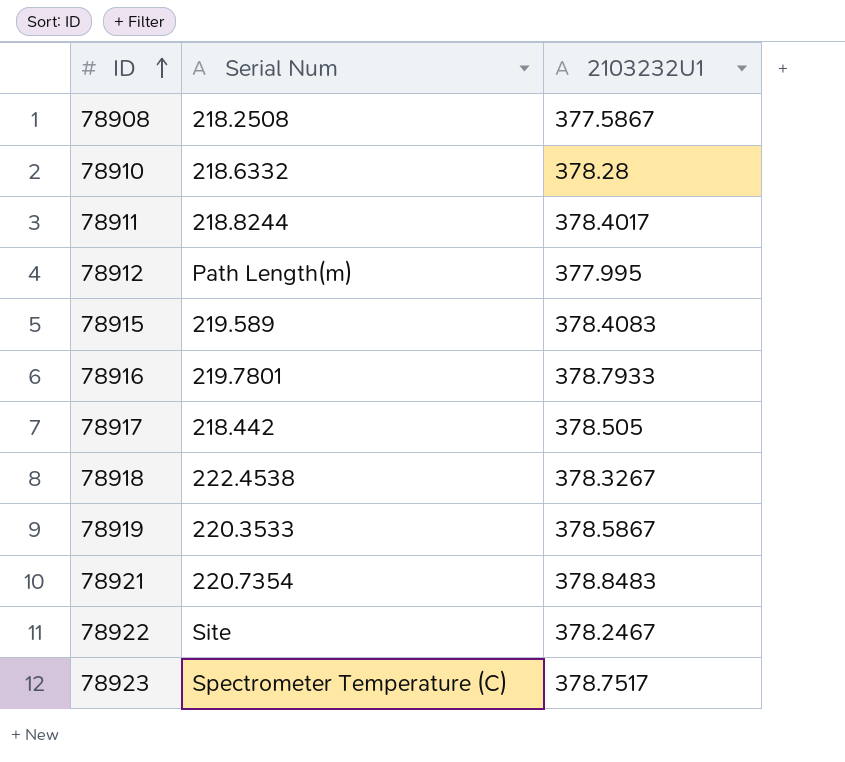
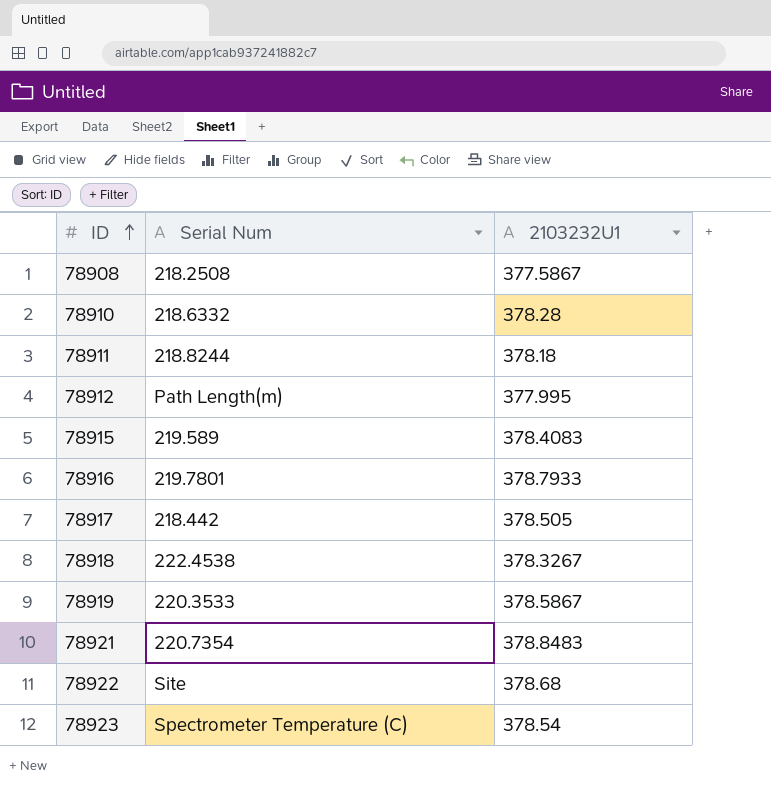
78911 | 2103232U1: 378.4017 -> 378.18
78922 | 2103232U1: 378.2467 -> 378.68
78923 | 2103232U1: 378.7517 -> 378.54

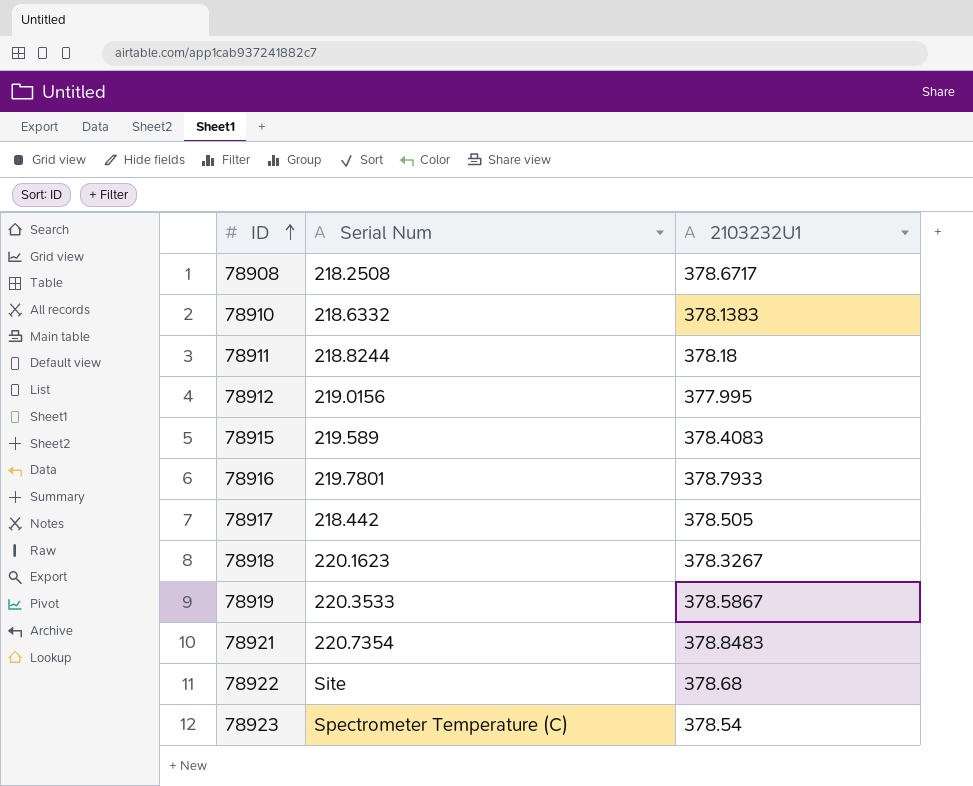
78908 | 2103232U1: 377.5867 -> 378.6717
78910 | 2103232U1: 378.28 -> 378.1383
78912 | Serial Num: Path Length(m) -> 219.0156
78918 | Serial Num: 222.4538 -> 220.1623

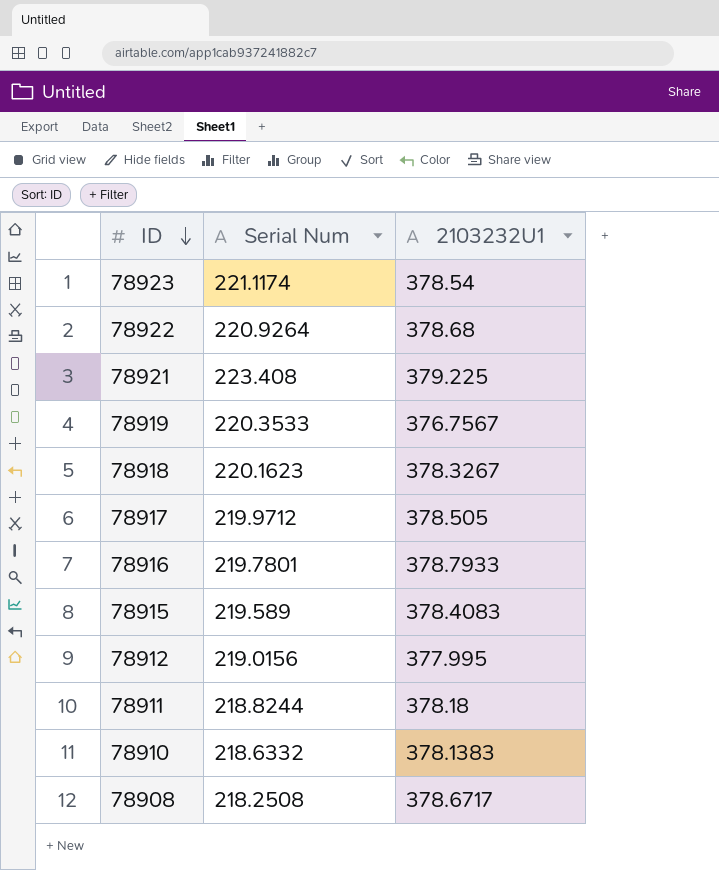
row order: ID ascending -> ID descending
78923 | Serial Num: Spectrometer Temperature (C) -> 221.1174
78922 | Serial Num: Site -> 220.9264
78921 | Serial Num: 220.7354 -> 223.408
78921 | 2103232U1: 378.8483 -> 379.225
78919 | 2103232U1: 378.5867 -> 376.7567
78917 | Serial Num: 218.442 -> 219.9712

